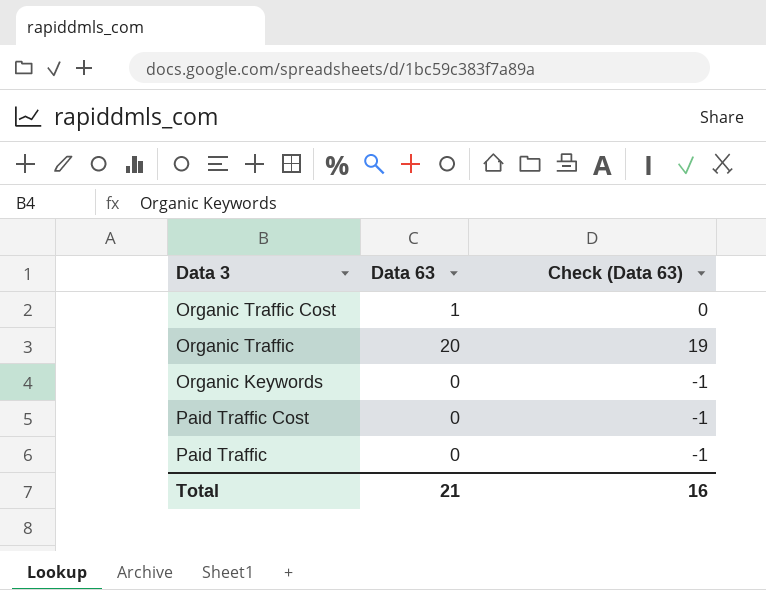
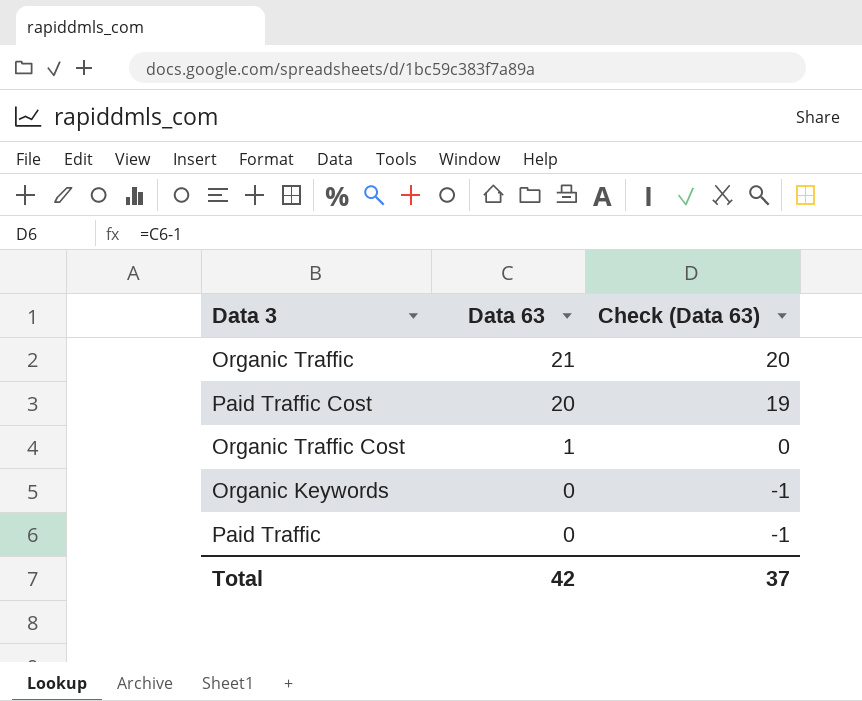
row order: none -> Data 63 descending
Organic Traffic | Data 63: 20 -> 21
Organic Traffic | Check (Data 63): 19 -> 20
Paid Traffic Cost | Data 63: 0 -> 20
Paid Traffic Cost | Check (Data 63): -1 -> 19
Total | Data 63: 21 -> 42
Total | Check (Data 63): 16 -> 37

